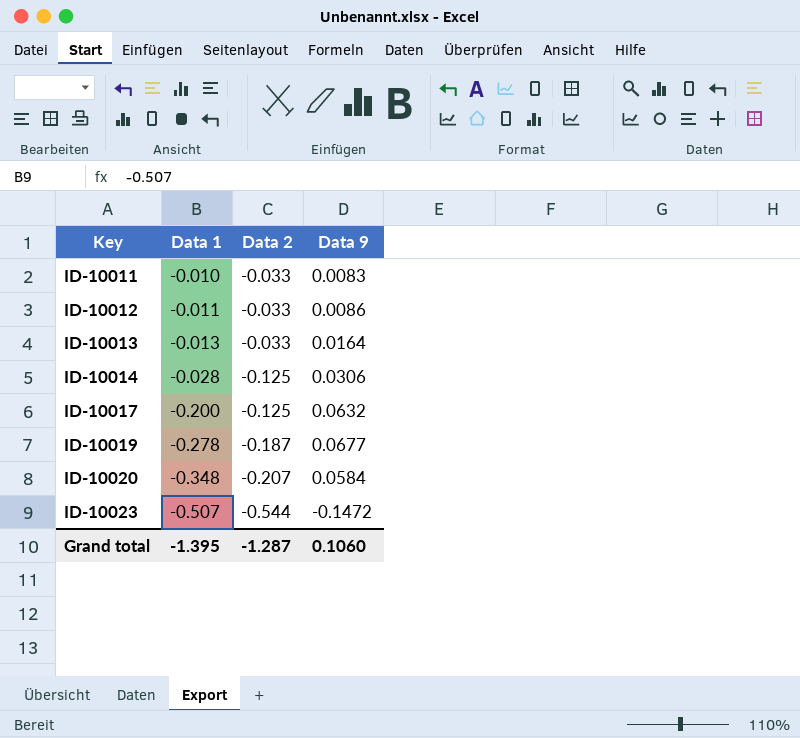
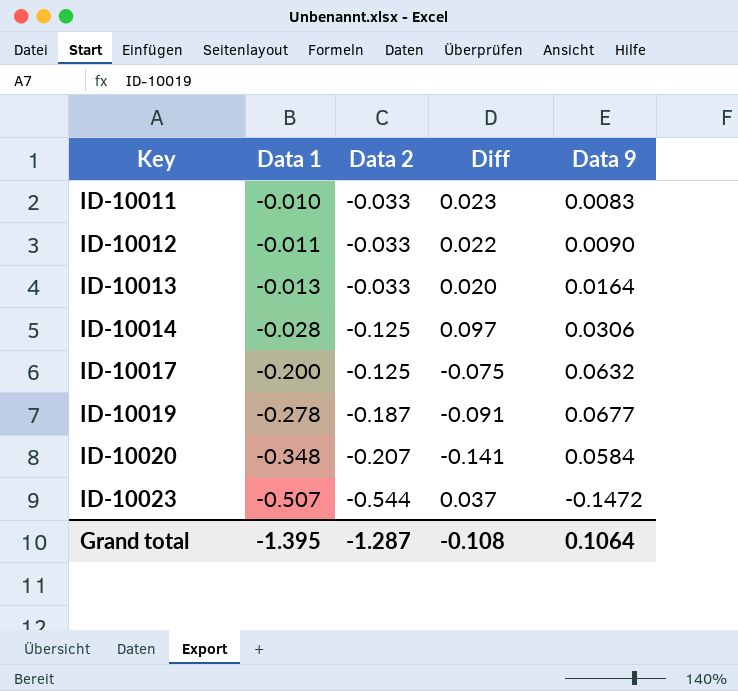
column Diff | formula: none -> [Data 1] - [Data 2]
ID-10012 | Data 9: 0.0086 -> 0.0090
Grand total | Data 9: 0.1060 -> 0.1064

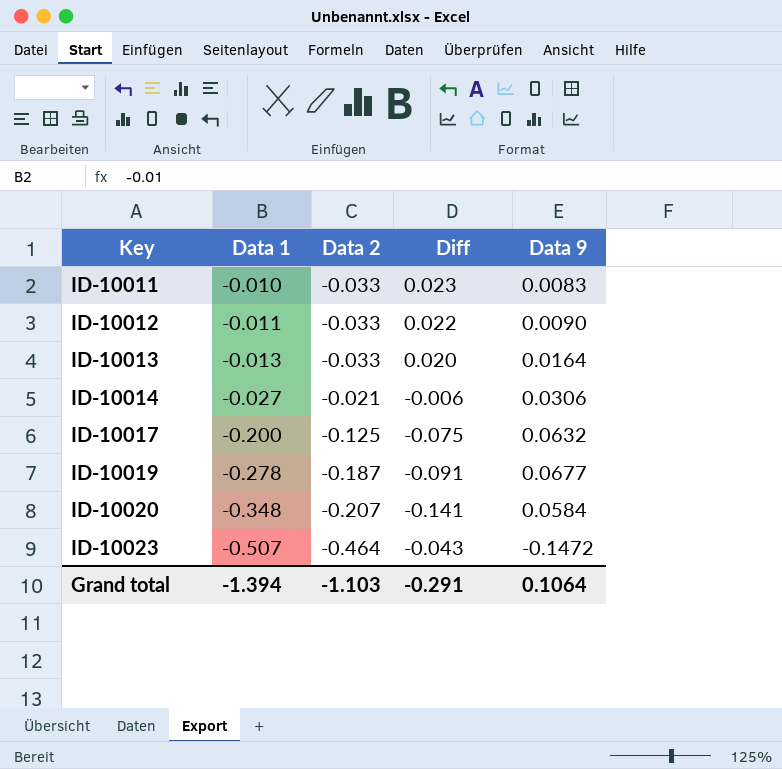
ID-10014 | Data 1: -0.028 -> -0.027
ID-10014 | Data 2: -0.125 -> -0.021
ID-10014 | Diff: 0.097 -> -0.006
ID-10023 | Data 2: -0.544 -> -0.464
ID-10023 | Diff: 0.037 -> -0.043
Grand total | Data 1: -1.395 -> -1.394
Grand total | Data 2: -1.287 -> -1.103
Grand total | Diff: -0.108 -> -0.291

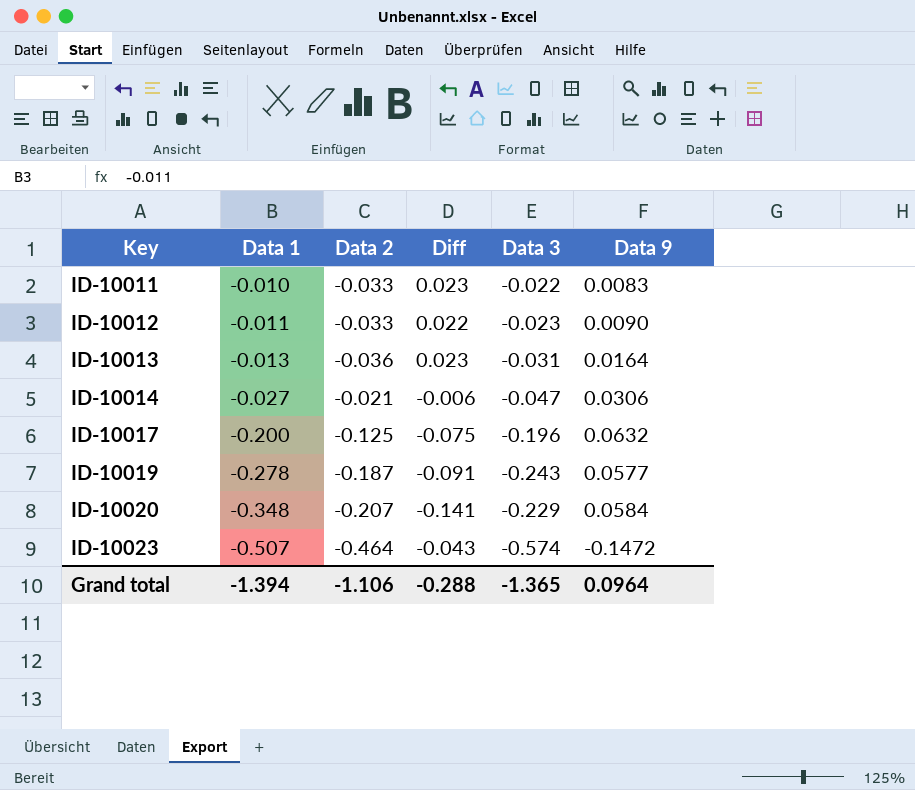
column Data 3 | position: none -> 5
ID-10013 | Data 2: -0.033 -> -0.036
ID-10013 | Diff: 0.020 -> 0.023
ID-10019 | Data 9: 0.0677 -> 0.0577
Grand total | Data 2: -1.103 -> -1.106
Grand total | Diff: -0.291 -> -0.288
Grand total | Data 9: 0.1064 -> 0.0964

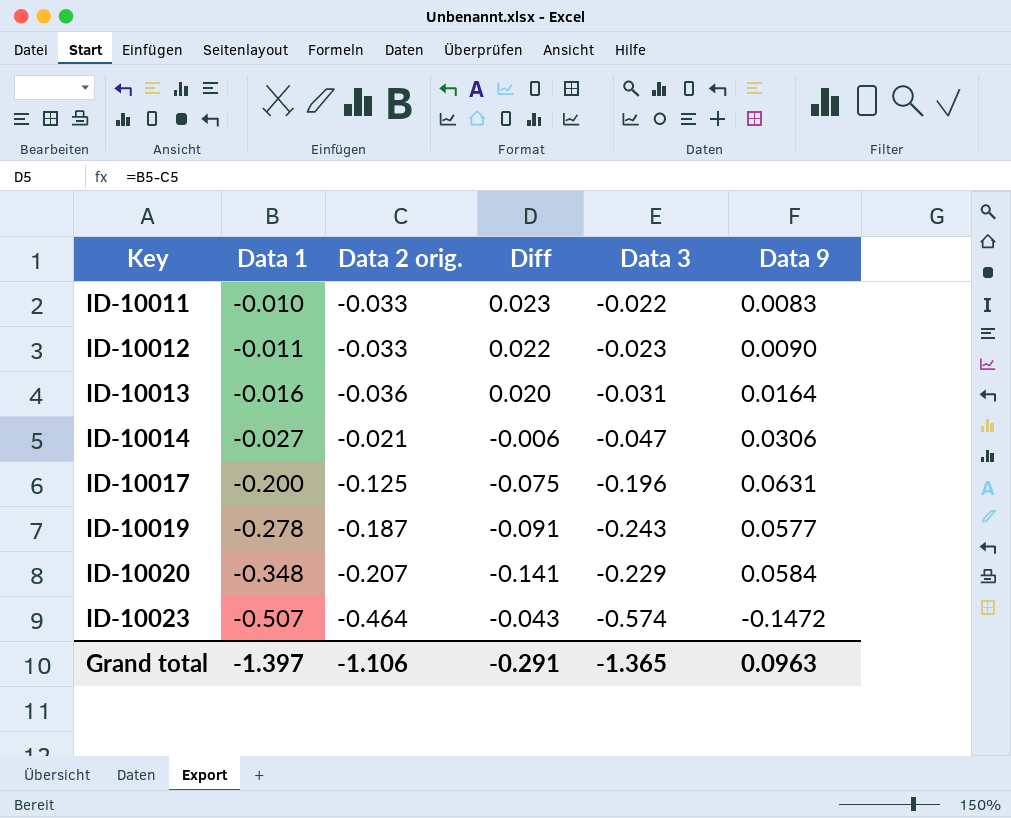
column name: Data 2 -> Data 2 orig.
ID-10013 | Data 1: -0.013 -> -0.016
ID-10013 | Diff: 0.023 -> 0.020
ID-10017 | Data 9: 0.0632 -> 0.0631
Grand total | Data 1: -1.394 -> -1.397
Grand total | Diff: -0.288 -> -0.291
Grand total | Data 9: 0.0964 -> 0.0963

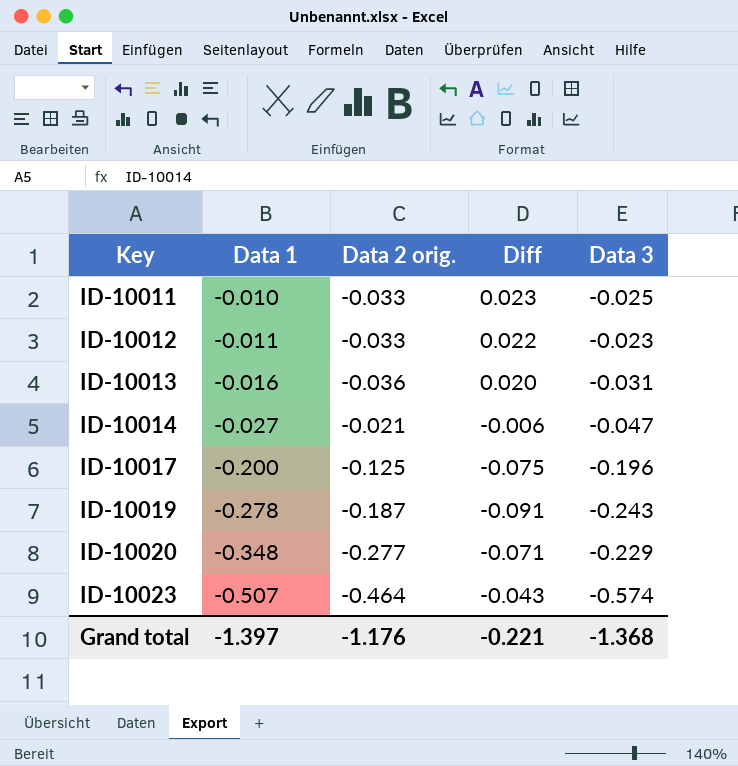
column Data 9 | position: 6 -> none
ID-10011 | Data 3: -0.022 -> -0.025
ID-10020 | Data 2 orig.: -0.207 -> -0.277
ID-10020 | Diff: -0.141 -> -0.071
Grand total | Data 2 orig.: -1.106 -> -1.176
Grand total | Diff: -0.291 -> -0.221
Grand total | Data 3: -1.365 -> -1.368

